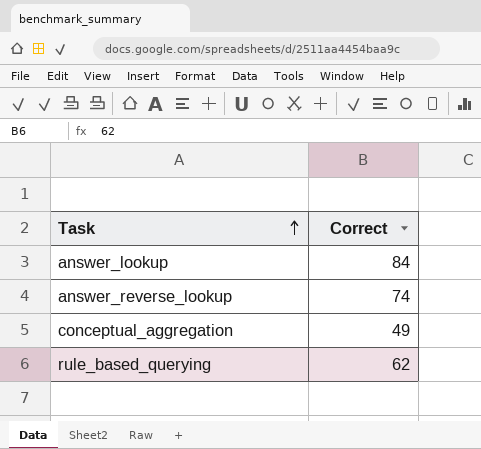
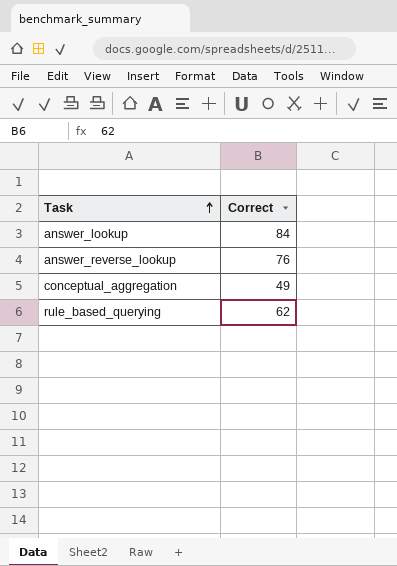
answer_reverse_lookup | Correct: 74 -> 76

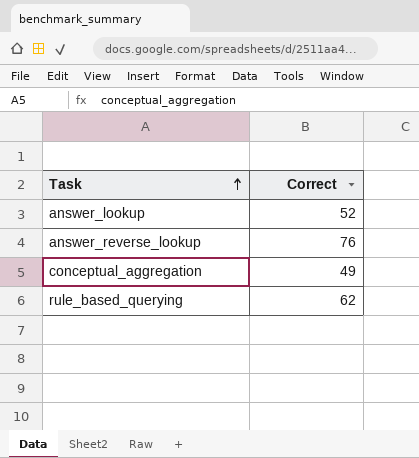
answer_lookup | Correct: 84 -> 52

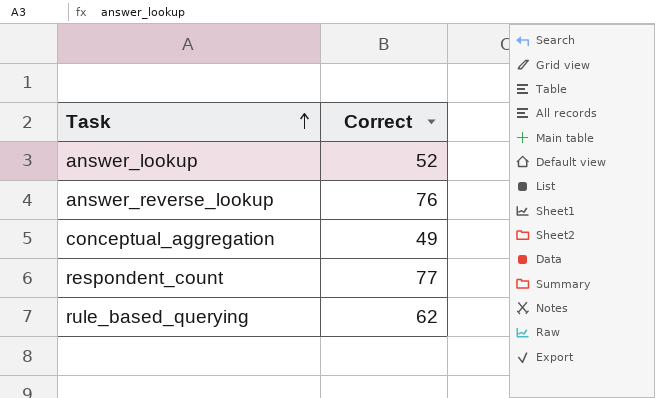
row respondent_count: none -> 77

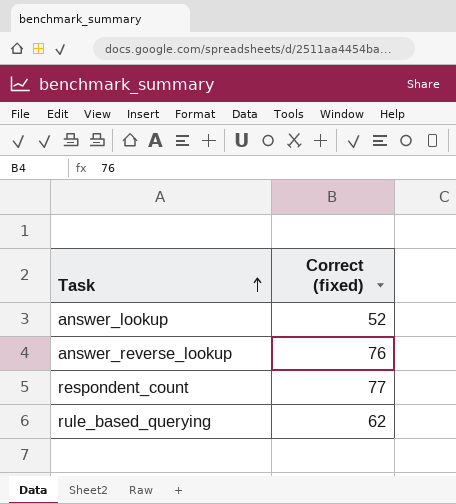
column name: Correct -> Correct (fixed)
row conceptual_aggregation: 49 -> none

